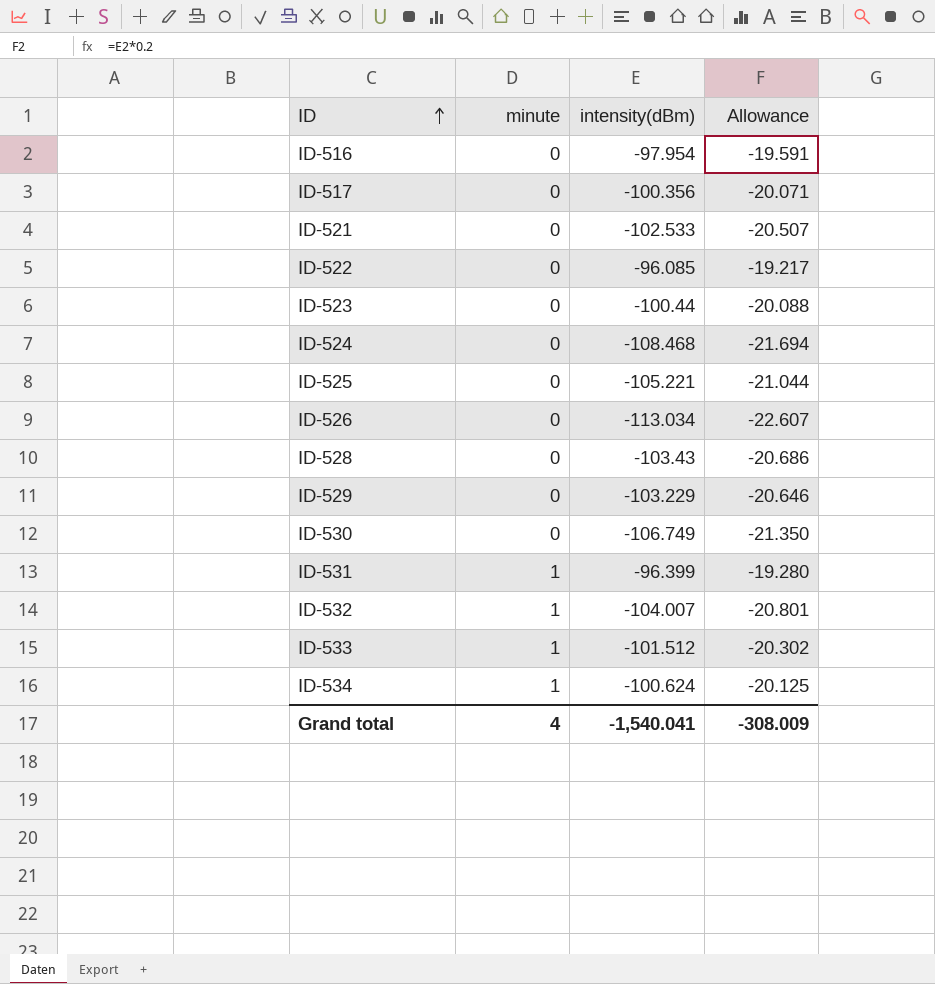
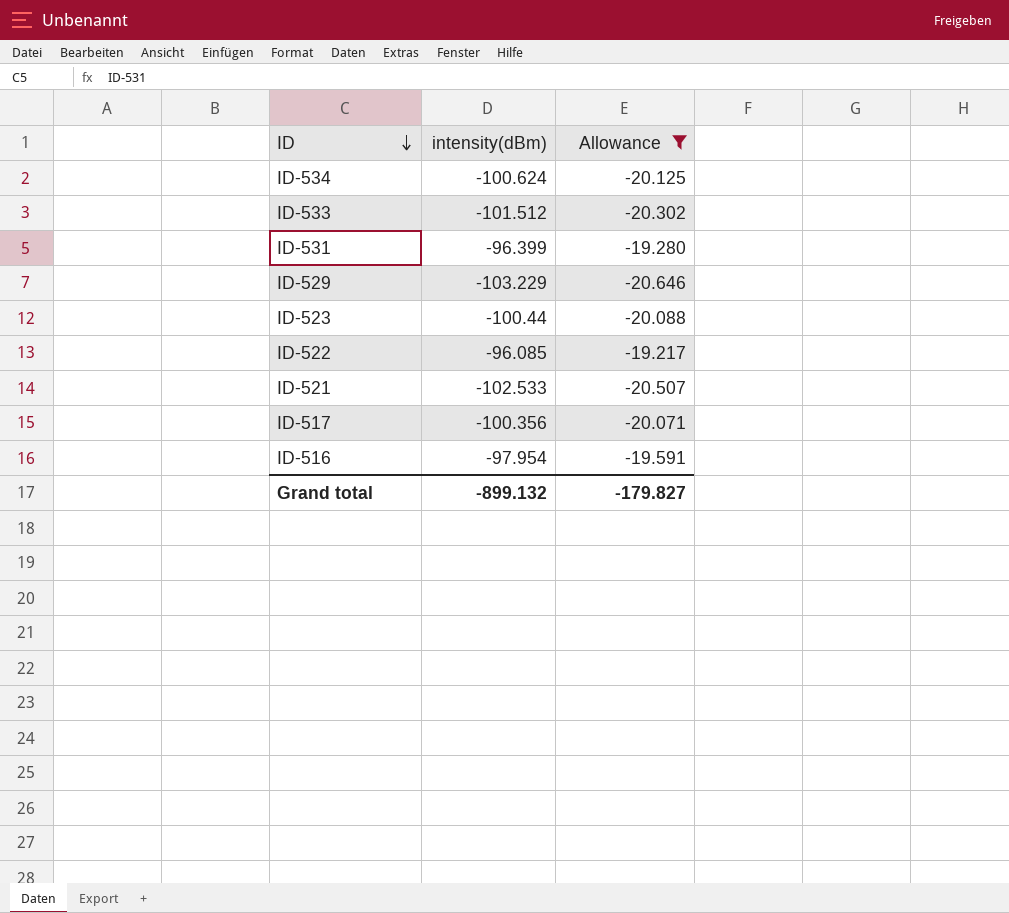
filter: none -> Allowance >= -20.646
row order: ID ascending -> ID descending
column minute | position: 2 -> none
Grand total | intensity(dBm): -1,540.041 -> -899.132
Grand total | Allowance: -308.009 -> -179.827

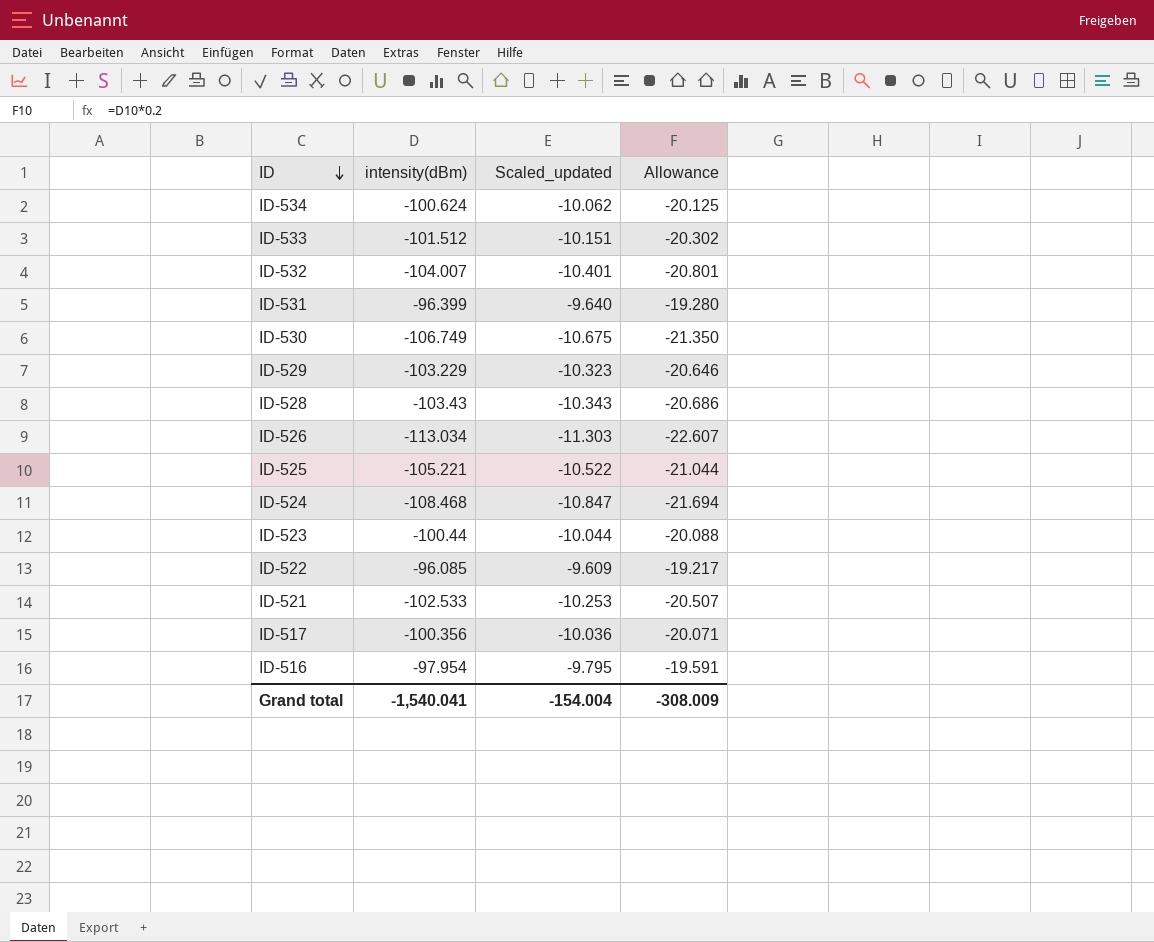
filter: Allowance >= -20.646 -> none
column Scaled_updated | formula: none -> [intensity(dBm)] * 0.1
Grand total | intensity(dBm): -899.132 -> -1,540.041
Grand total | Allowance: -179.827 -> -308.009

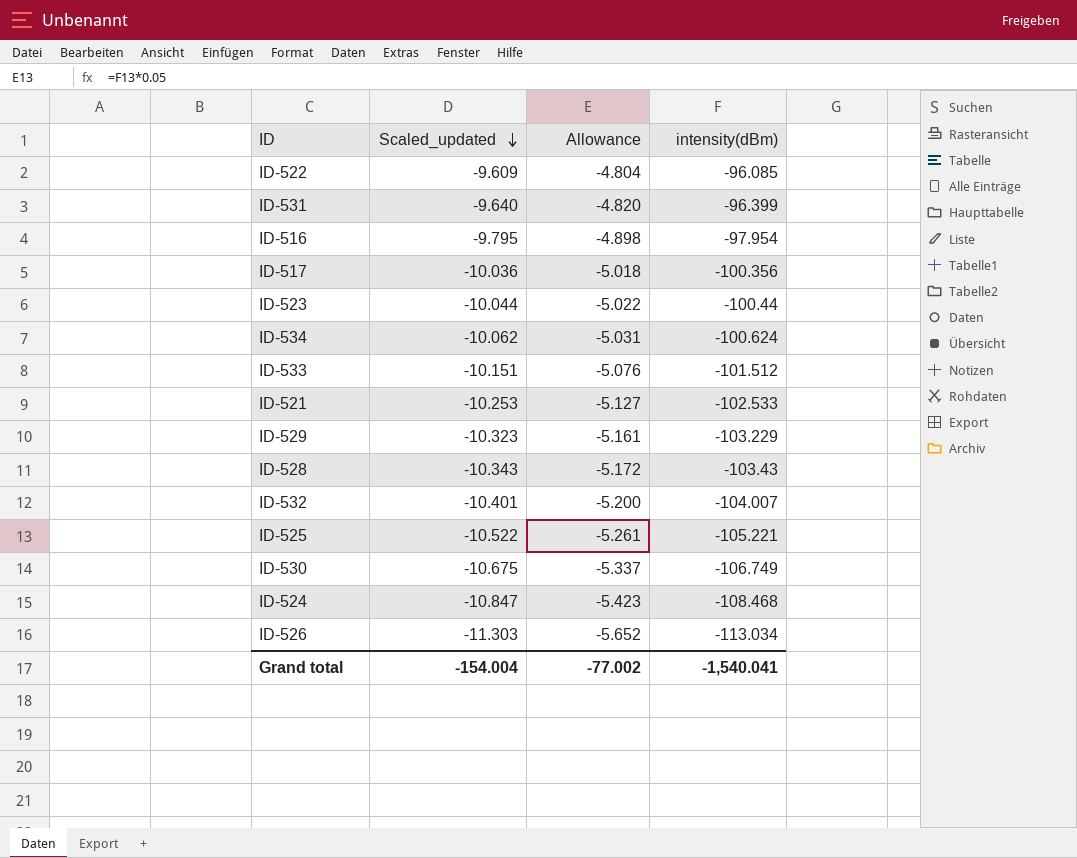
row order: ID descending -> Scaled_updated descending
column Allowance | formula: [intensity(dBm)] * 0.2 -> [intensity(dBm)] * 0.05
column intensity(dBm) | position: 2 -> 4
Grand total | Allowance: -308.009 -> -77.002

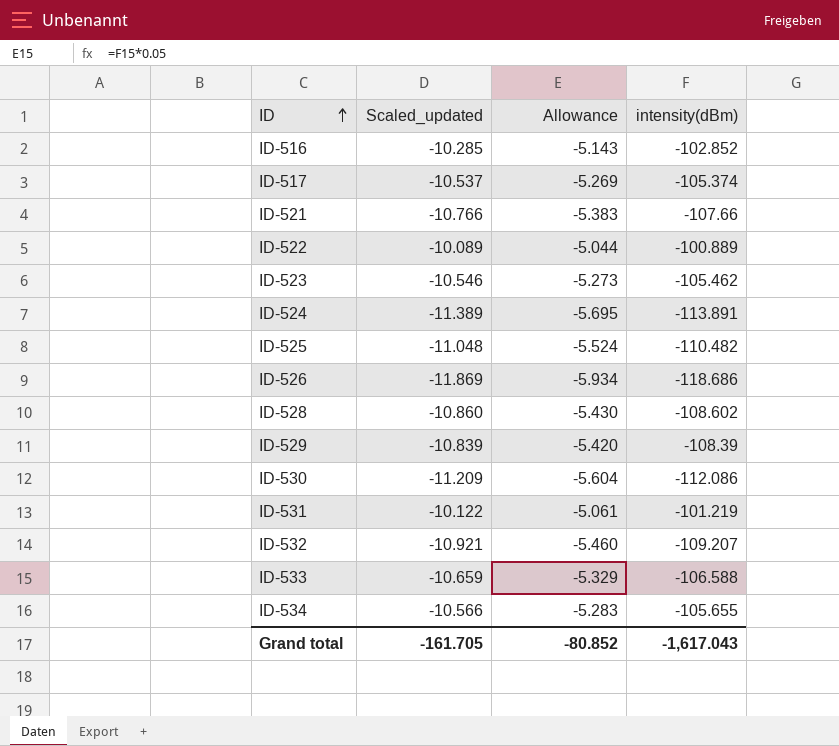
row order: Scaled_updated descending -> ID ascending
ID-516 | Scaled_updated: -9.795 -> -10.285
ID-516 | Allowance: -4.898 -> -5.143
ID-516 | intensity(dBm): -97.954 -> -102.852
ID-517 | Scaled_updated: -10.036 -> -10.537
ID-517 | Allowance: -5.018 -> -5.269
ID-517 | intensity(dBm): -100.356 -> -105.374
ID-521 | Scaled_updated: -10.253 -> -10.766
ID-521 | Allowance: -5.127 -> -5.383
ID-521 | intensity(dBm): -102.533 -> -107.66
ID-522 | Scaled_updated: -9.609 -> -10.089
ID-522 | Allowance: -4.804 -> -5.044
ID-522 | intensity(dBm): -96.085 -> -100.889
ID-523 | Scaled_updated: -10.044 -> -10.546
ID-523 | Allowance: -5.022 -> -5.273
ID-523 | intensity(dBm): -100.44 -> -105.462
ID-524 | Scaled_updated: -10.847 -> -11.389
ID-524 | Allowance: -5.423 -> -5.695
ID-524 | intensity(dBm): -108.468 -> -113.891
ID-525 | Scaled_updated: -10.522 -> -11.048
ID-525 | Allowance: -5.261 -> -5.524
ID-525 | intensity(dBm): -105.221 -> -110.482
ID-526 | Scaled_updated: -11.303 -> -11.869
ID-526 | Allowance: -5.652 -> -5.934
ID-526 | intensity(dBm): -113.034 -> -118.686
ID-528 | Scaled_updated: -10.343 -> -10.860
ID-528 | Allowance: -5.172 -> -5.430
ID-528 | intensity(dBm): -103.43 -> -108.602
ID-529 | Scaled_updated: -10.323 -> -10.839
ID-529 | Allowance: -5.161 -> -5.420
ID-529 | intensity(dBm): -103.229 -> -108.39
ID-530 | Scaled_updated: -10.675 -> -11.209
ID-530 | Allowance: -5.337 -> -5.604
ID-530 | intensity(dBm): -106.749 -> -112.086
ID-531 | Scaled_updated: -9.640 -> -10.122
ID-531 | Allowance: -4.820 -> -5.061
ID-531 | intensity(dBm): -96.399 -> -101.219
ID-532 | Scaled_updated: -10.401 -> -10.921
ID-532 | Allowance: -5.200 -> -5.460
ID-532 | intensity(dBm): -104.007 -> -109.207
ID-533 | Scaled_updated: -10.151 -> -10.659
ID-533 | Allowance: -5.076 -> -5.329
ID-533 | intensity(dBm): -101.512 -> -106.588
ID-534 | Scaled_updated: -10.062 -> -10.566
ID-534 | Allowance: -5.031 -> -5.283
ID-534 | intensity(dBm): -100.624 -> -105.655
Grand total | Scaled_updated: -154.004 -> -161.705
Grand total | Allowance: -77.002 -> -80.852
Grand total | intensity(dBm): -1,540.041 -> -1,617.043

